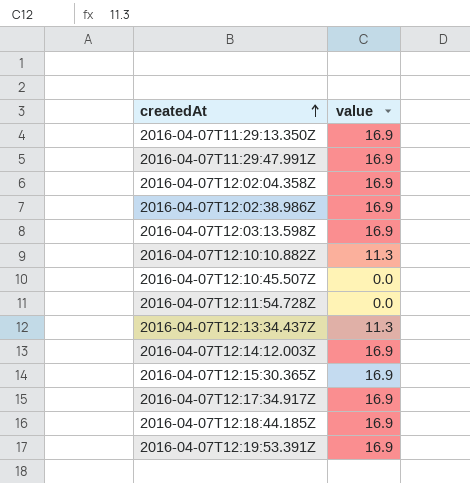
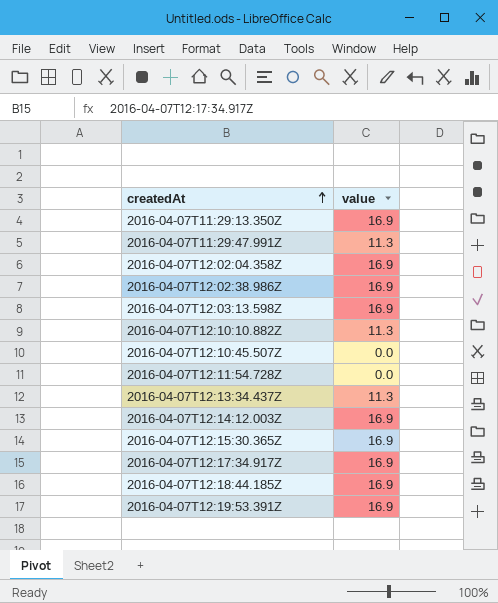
2016-04-07T11:29:47.991Z | value: 16.9 -> 11.3

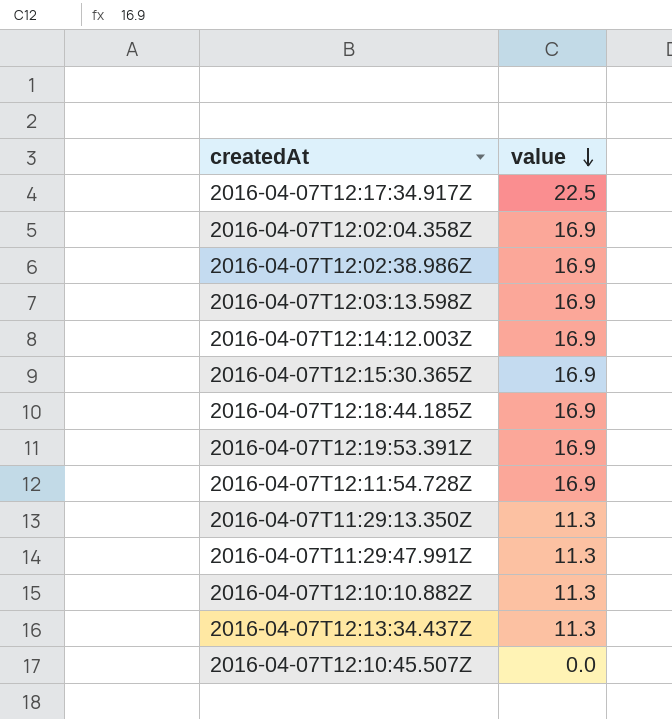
row order: createdAt ascending -> value descending
2016-04-07T12:17:34.917Z | value: 16.9 -> 22.5
2016-04-07T12:11:54.728Z | value: 0.0 -> 16.9
2016-04-07T11:29:13.350Z | value: 16.9 -> 11.3

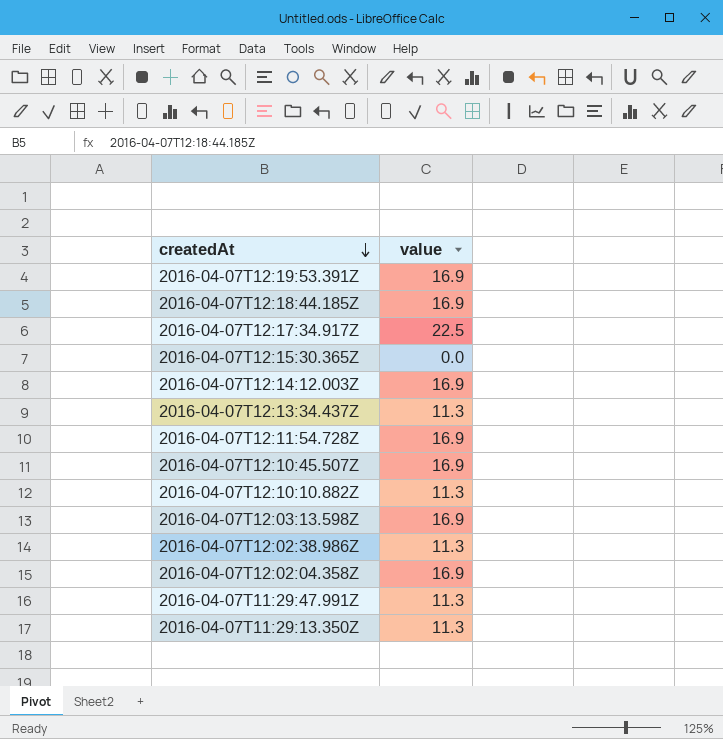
row order: value descending -> createdAt descending
2016-04-07T12:15:30.365Z | value: 16.9 -> 0.0
2016-04-07T12:10:45.507Z | value: 0.0 -> 16.9
2016-04-07T12:02:38.986Z | value: 16.9 -> 11.3

